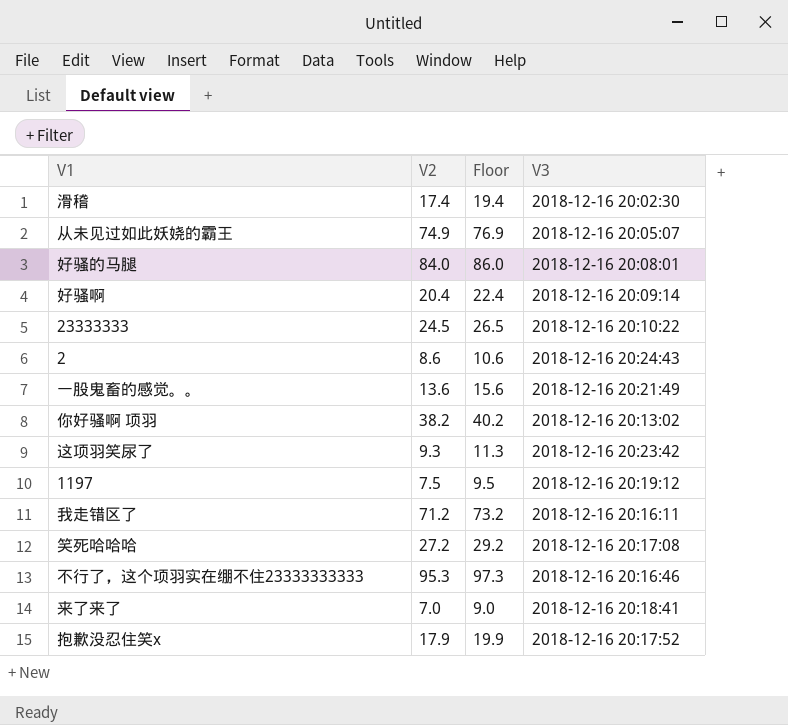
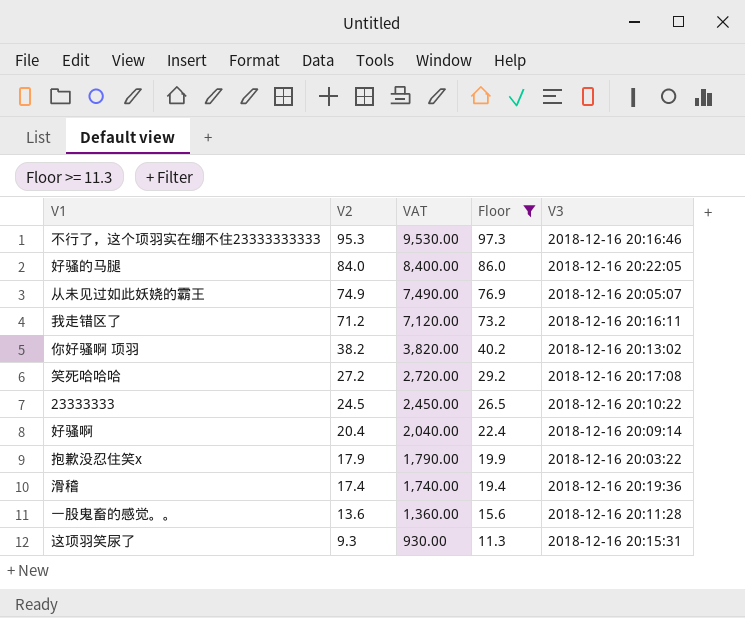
filter: none -> Floor >= 11.3
row order: none -> V2 descending
column VAT | formula: none -> [V2] * 100
好骚的马腿 | V3: 2018-12-16 20:08:01 -> 2018-12-16 20:22:05
抱歉没忍住笑x | V3: 2018-12-16 20:17:52 -> 2018-12-16 20:03:22
滑稽 | V3: 2018-12-16 20:02:30 -> 2018-12-16 20:19:36
一股鬼畜的感觉。。 | V3: 2018-12-16 20:21:49 -> 2018-12-16 20:11:28
这项羽笑尿了 | V3: 2018-12-16 20:23:42 -> 2018-12-16 20:15:31

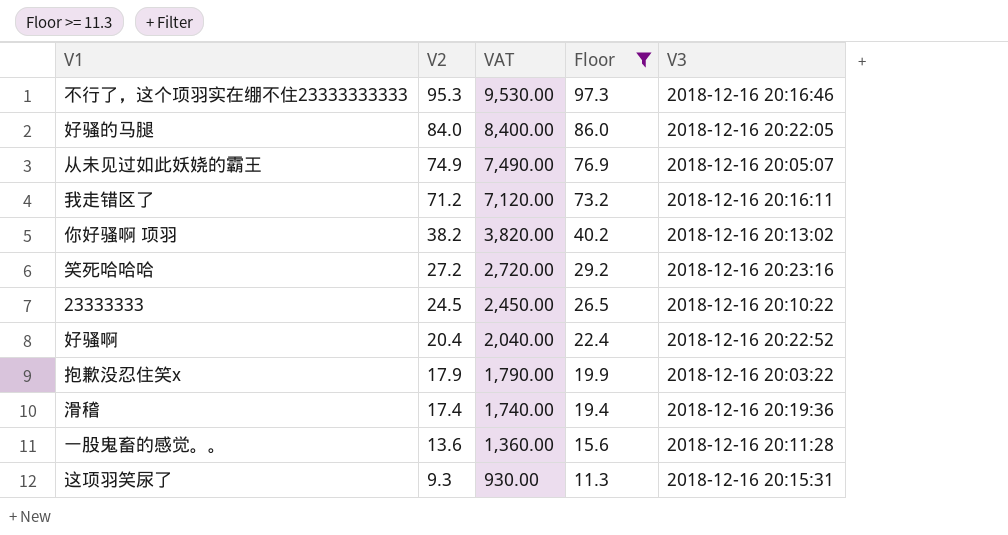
笑死哈哈哈 | V3: 2018-12-16 20:17:08 -> 2018-12-16 20:23:16
好骚啊 | V3: 2018-12-16 20:09:14 -> 2018-12-16 20:22:52

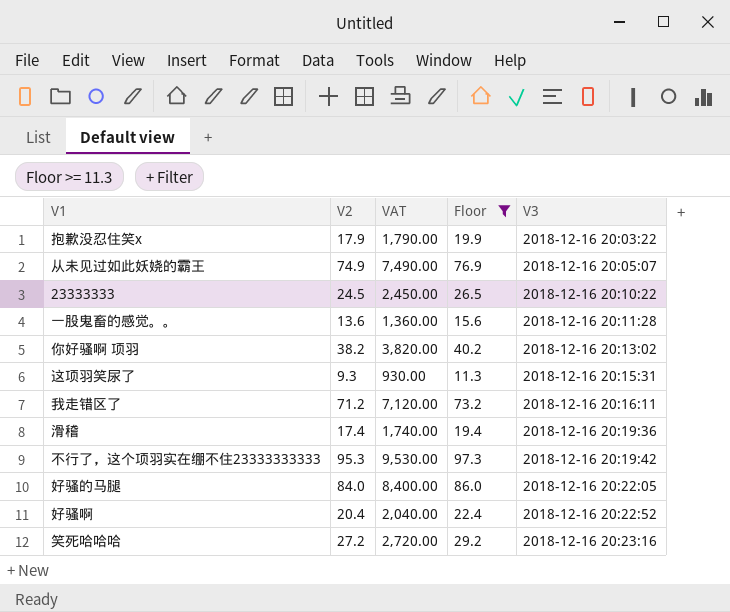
row order: V2 descending -> V3 ascending
不行了，这个项羽实在绷不住23333333333 | V3: 2018-12-16 20:16:46 -> 2018-12-16 20:19:42

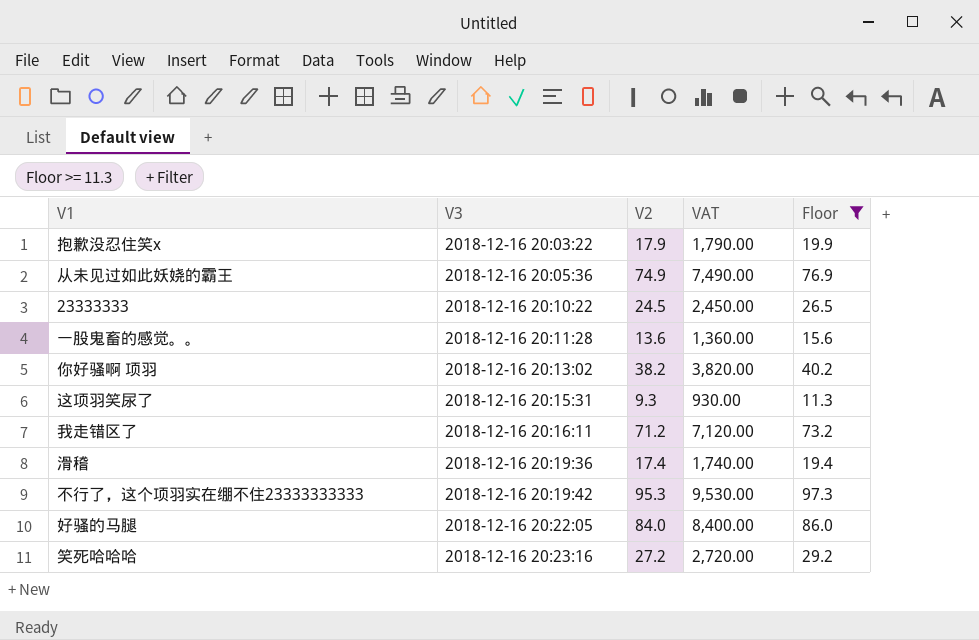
column V3 | position: 5 -> 2
row 好骚啊: 20.4 | 2,040.00 | 22.4 | 2018-12-16 20:22:52 -> none
从未见过如此妖娆的霸王 | V3: 2018-12-16 20:05:07 -> 2018-12-16 20:05:36

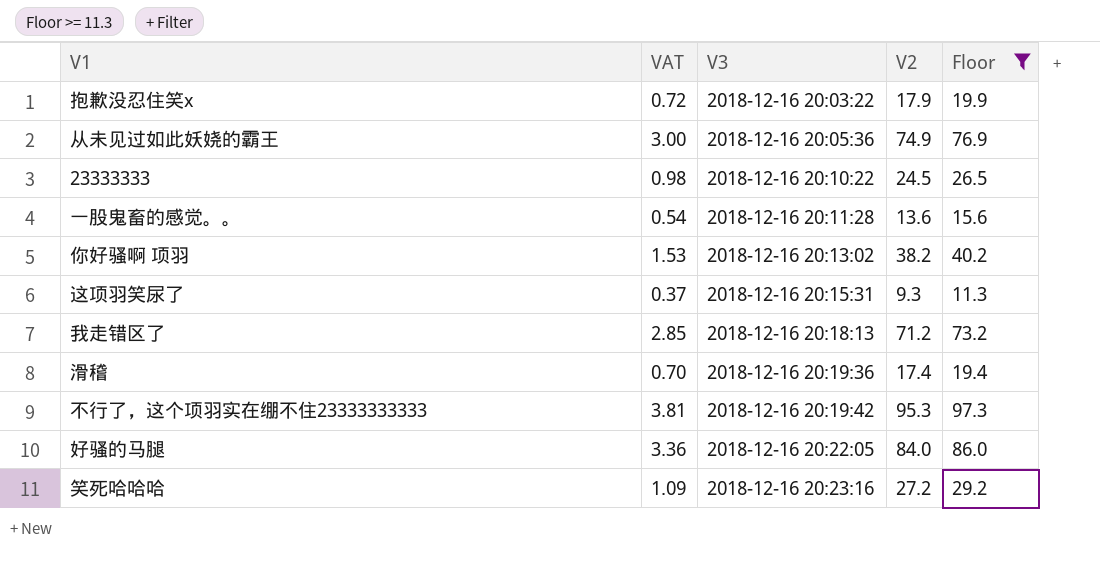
column VAT | formula: [V2] * 100 -> [V2] * 0.04
column VAT | position: 4 -> 2
我走错区了 | V3: 2018-12-16 20:16:11 -> 2018-12-16 20:18:13

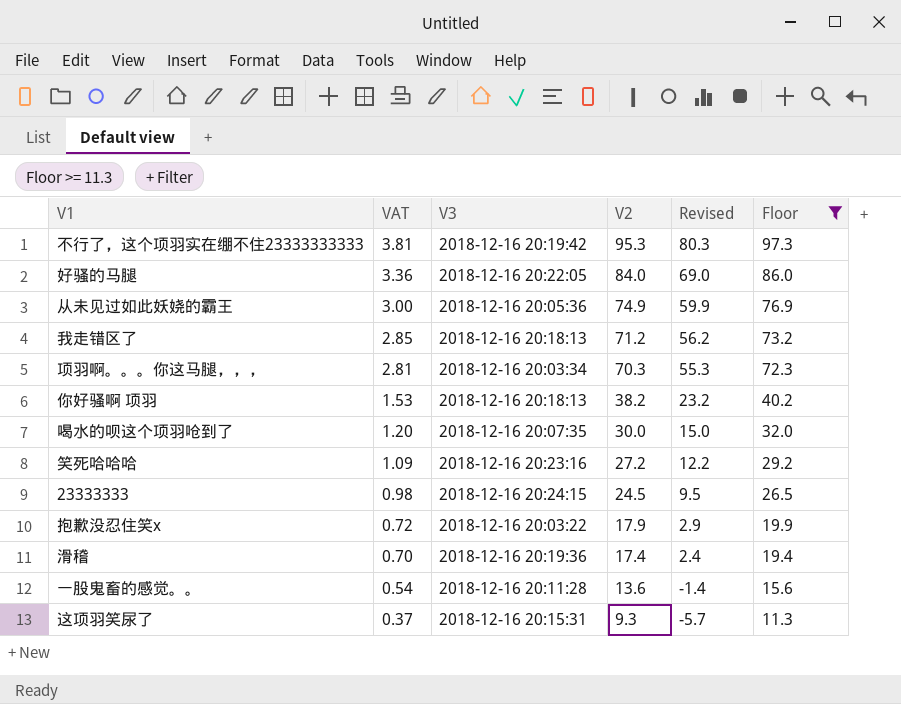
row order: V3 ascending -> VAT descending
column Revised | formula: none -> [V2] - 15
row 项羽啊。。。你这马腿，，，: none -> 2.81 | 2018-12-16 20:03:34 | 70.3 | 55.3 | 72.3
你好骚啊 项羽 | V3: 2018-12-16 20:13:02 -> 2018-12-16 20:18:13
row 喝水的呗这个项羽呛到了: none -> 1.20 | 2018-12-16 20:07:35 | 30.0 | 15.0 | 32.0
23333333 | V3: 2018-12-16 20:10:22 -> 2018-12-16 20:24:15

